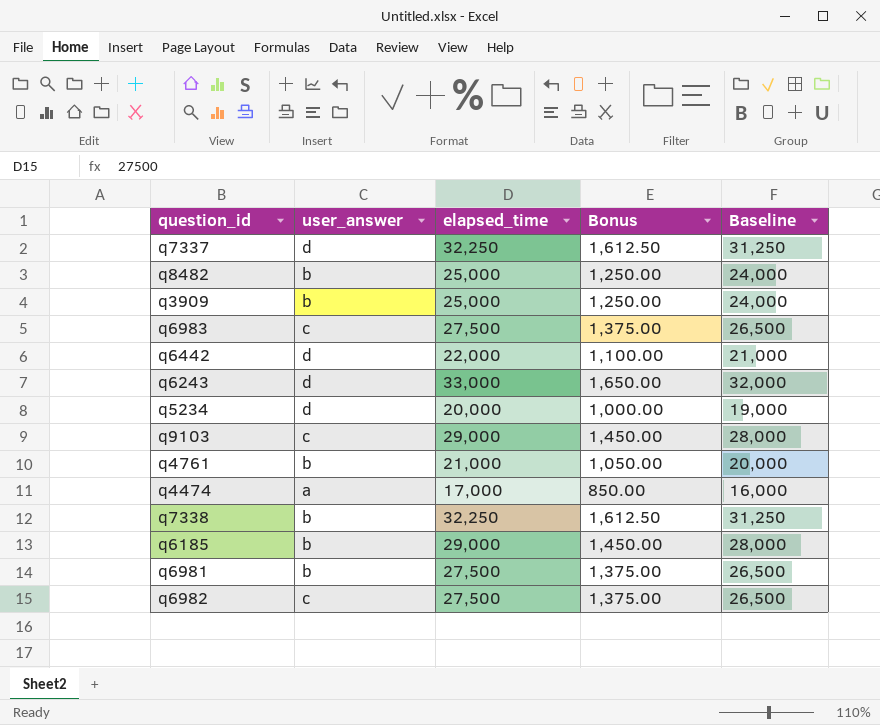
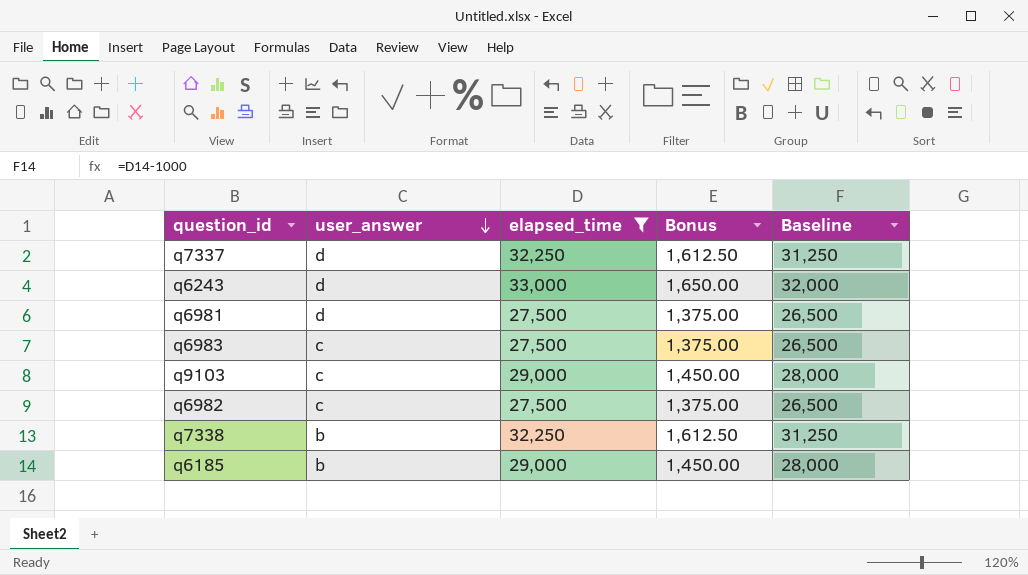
filter: none -> elapsed_time >= 27,500
row order: none -> user_answer descending
q6981 | user_answer: b -> d

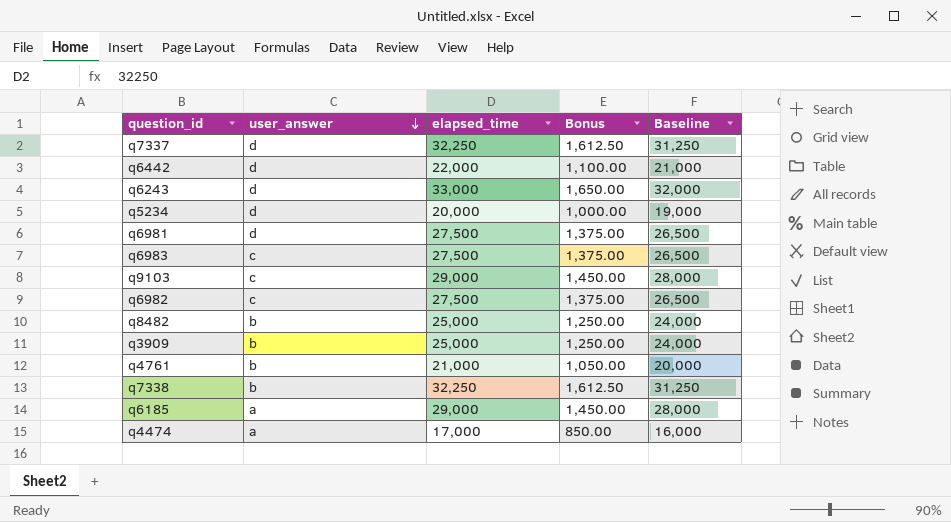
filter: elapsed_time >= 27,500 -> none
q6185 | user_answer: b -> a

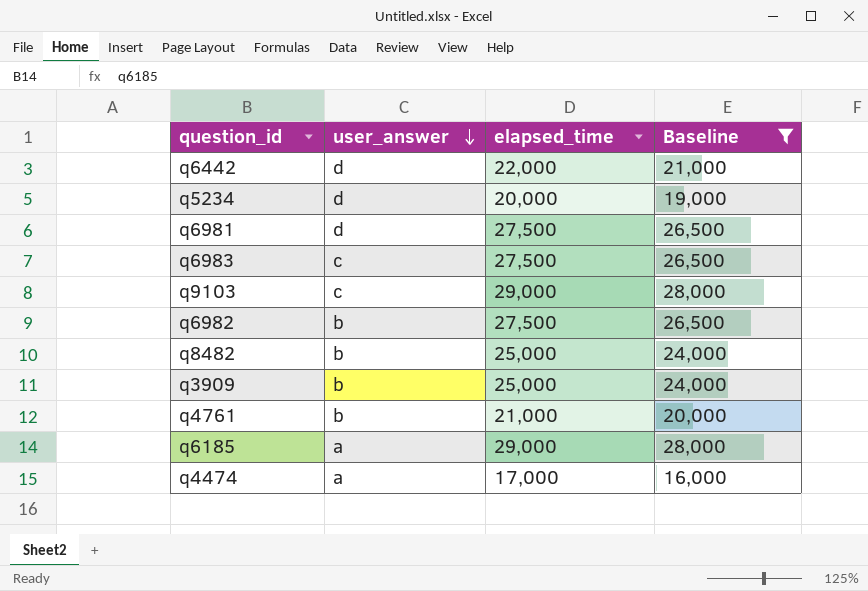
filter: none -> Baseline <= 28,000
column Bonus | formula: [elapsed_time] * 0.05 -> none
q6982 | user_answer: c -> b

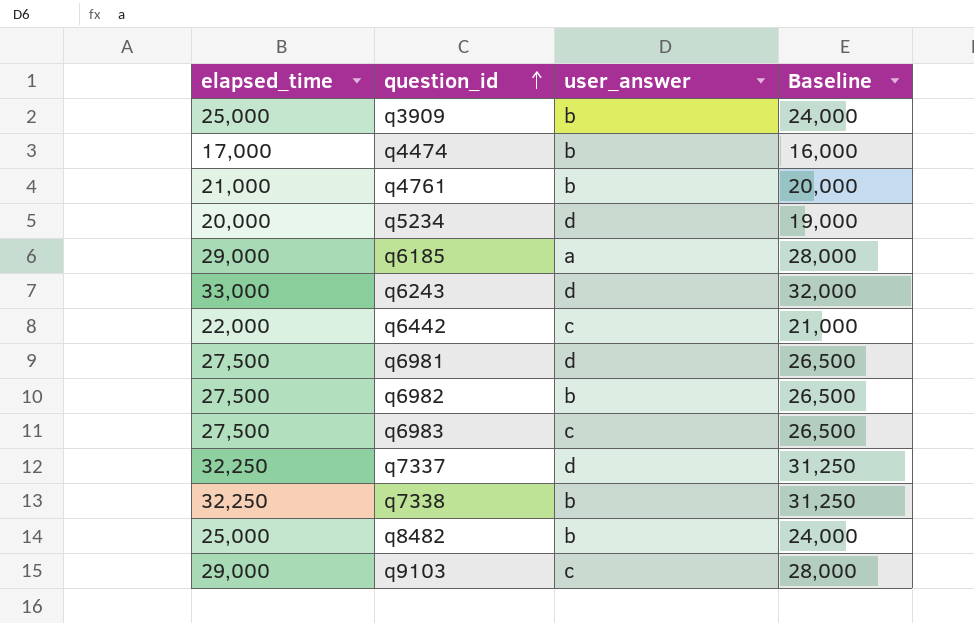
filter: Baseline <= 28,000 -> none
row order: user_answer descending -> question_id ascending
column elapsed_time | position: 3 -> 1
q4474 | user_answer: a -> b
q6442 | user_answer: d -> c

